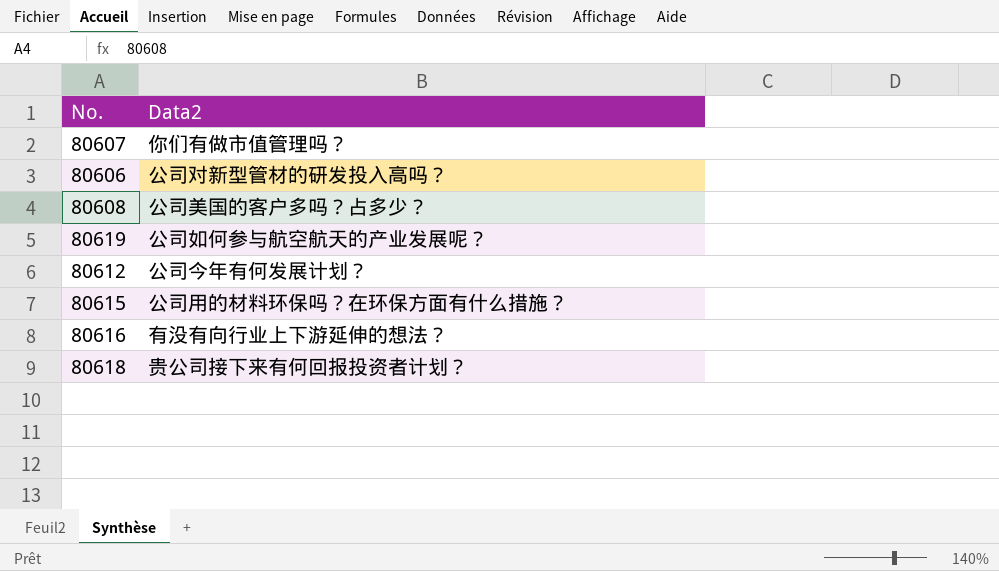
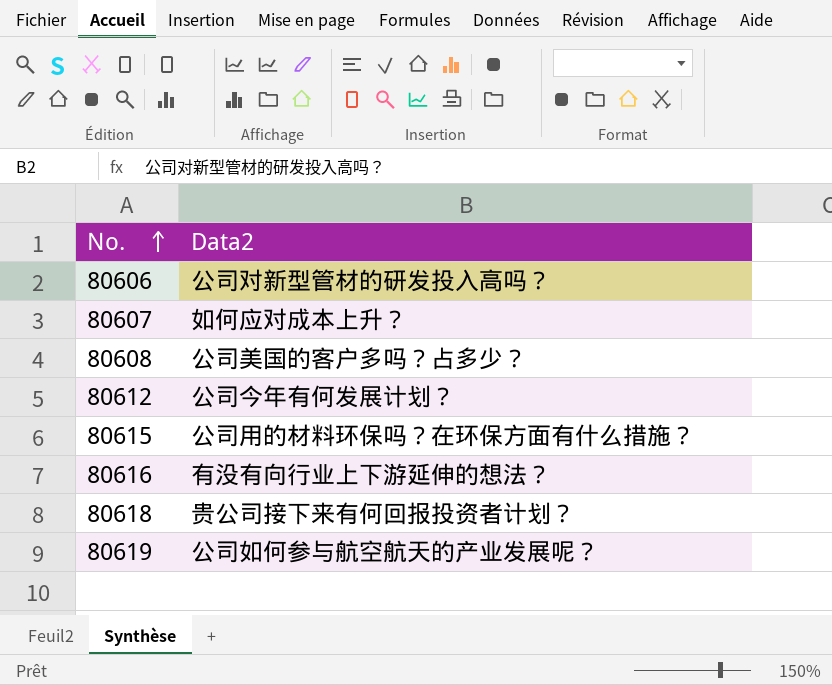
row order: none -> No. ascending
80607 | Data2: 你们有做市值管理吗？ -> 如何应对成本上升？

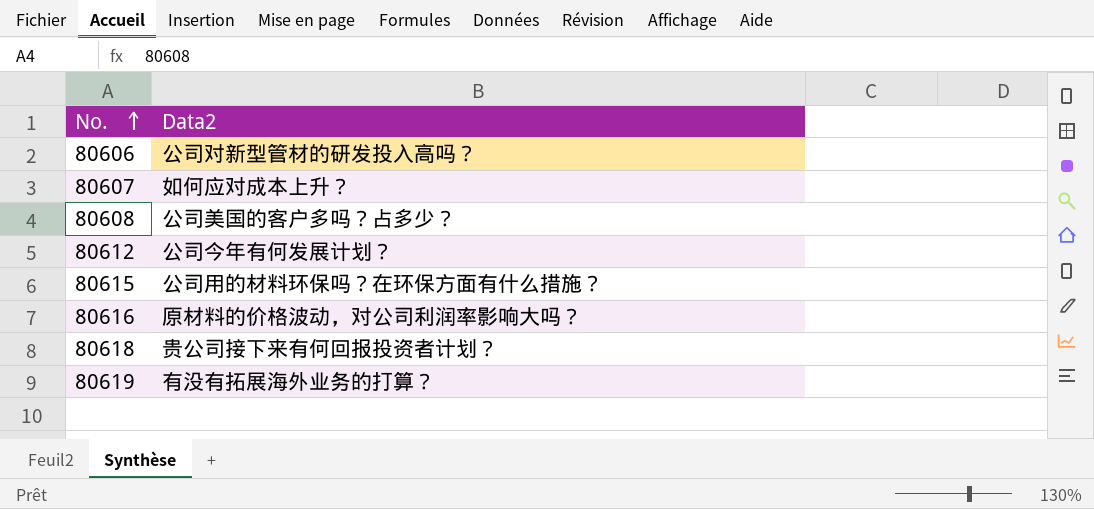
80616 | Data2: 有没有向行业上下游延伸的想法？ -> 原材料的价格波动，对公司利润率影响大吗？
80619 | Data2: 公司如何参与航空航天的产业发展呢？ -> 有没有拓展海外业务的打算？

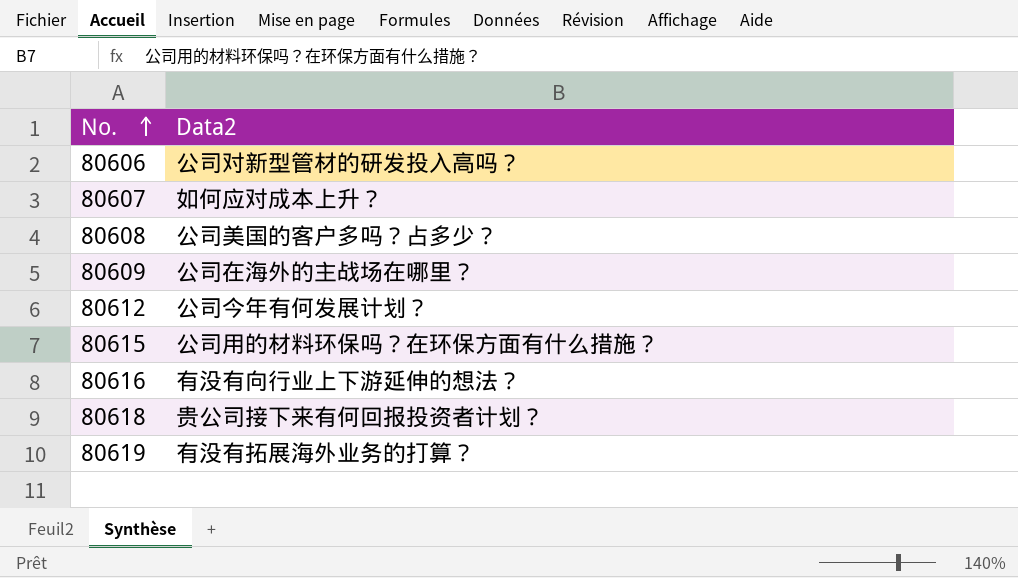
row 80609: none -> 公司在海外的主战场在哪里？
80616 | Data2: 原材料的价格波动，对公司利润率影响大吗？ -> 有没有向行业上下游延伸的想法？

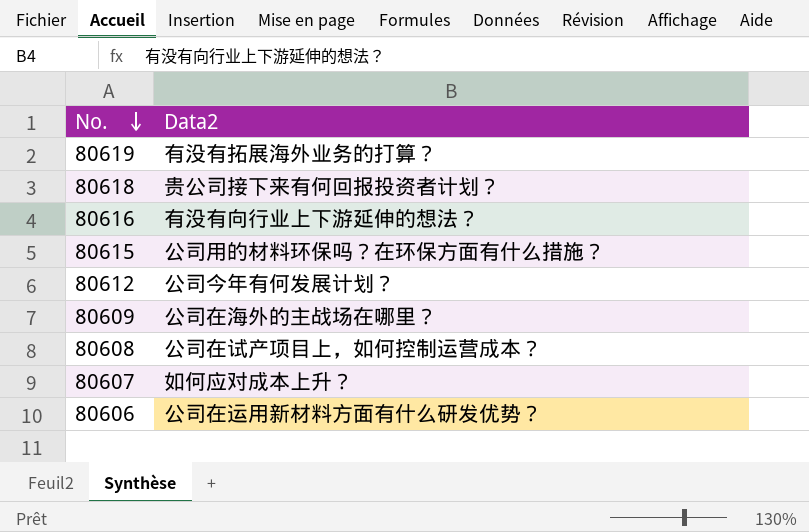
row order: No. ascending -> No. descending
80608 | Data2: 公司美国的客户多吗？占多少？ -> 公司在试产项目上，如何控制运营成本？
80606 | Data2: 公司对新型管材的研发投入高吗？ -> 公司在运用新材料方面有什么研发优势？

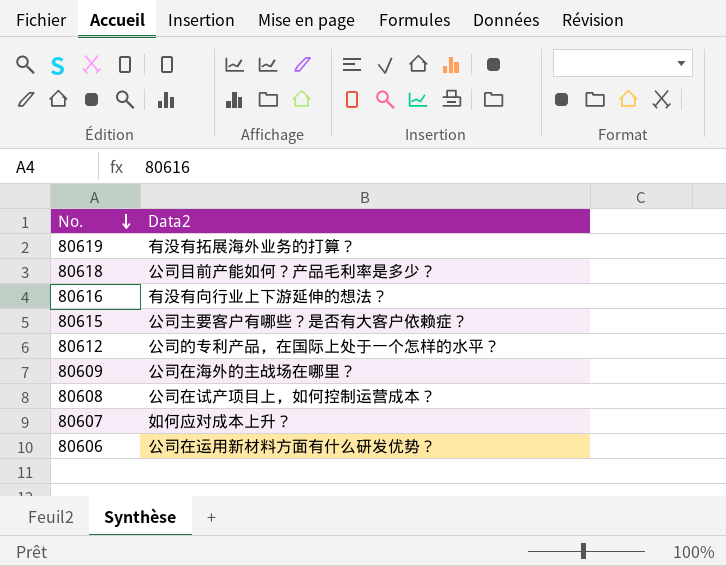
80618 | Data2: 贵公司接下来有何回报投资者计划？ -> 公司目前产能如何？产品毛利率是多少？
80615 | Data2: 公司用的材料环保吗？在环保方面有什么措施？ -> 公司主要客户有哪些？是否有大客户依赖症？
80612 | Data2: 公司今年有何发展计划？ -> 公司的专利产品，在国际上处于一个怎样的水平？

